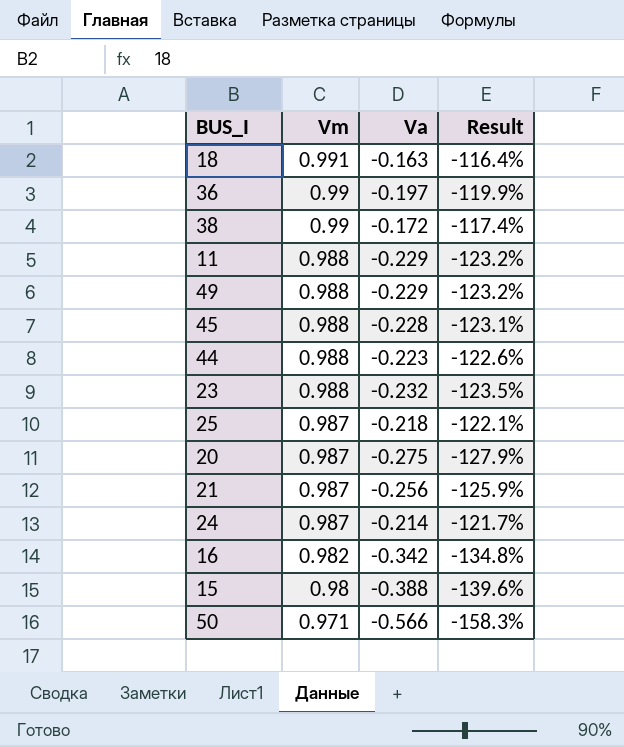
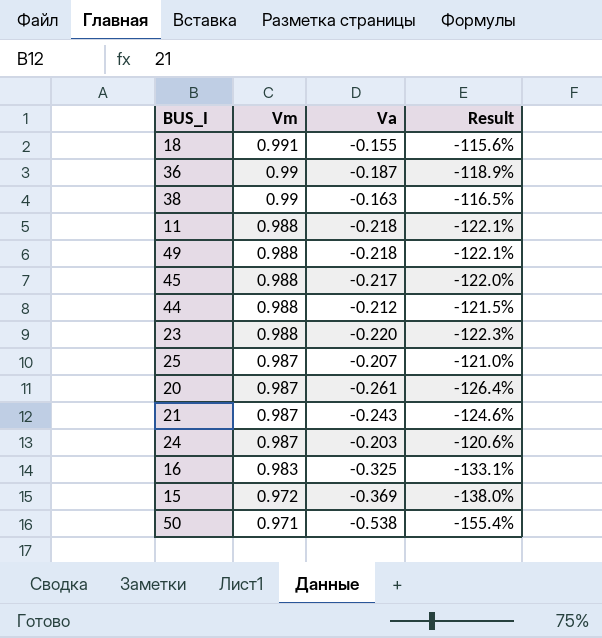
18 | Va: -0.163 -> -0.155
18 | Result: -116.4% -> -115.6%
36 | Va: -0.197 -> -0.187
36 | Result: -119.9% -> -118.9%
38 | Va: -0.172 -> -0.163
38 | Result: -117.4% -> -116.5%
11 | Va: -0.229 -> -0.218
11 | Result: -123.2% -> -122.1%
49 | Va: -0.229 -> -0.218
49 | Result: -123.2% -> -122.1%
45 | Va: -0.228 -> -0.217
45 | Result: -123.1% -> -122.0%
44 | Va: -0.223 -> -0.212
44 | Result: -122.6% -> -121.5%
23 | Va: -0.232 -> -0.220
23 | Result: -123.5% -> -122.3%
25 | Va: -0.218 -> -0.207
25 | Result: -122.1% -> -121.0%
20 | Va: -0.275 -> -0.261
20 | Result: -127.9% -> -126.4%
21 | Va: -0.256 -> -0.243
21 | Result: -125.9% -> -124.6%
24 | Va: -0.214 -> -0.203
24 | Result: -121.7% -> -120.6%
16 | Vm: 0.982 -> 0.983
16 | Va: -0.342 -> -0.325
16 | Result: -134.8% -> -133.1%
15 | Vm: 0.98 -> 0.972
15 | Va: -0.388 -> -0.369
15 | Result: -139.6% -> -138.0%
50 | Va: -0.566 -> -0.538
50 | Result: -158.3% -> -155.4%

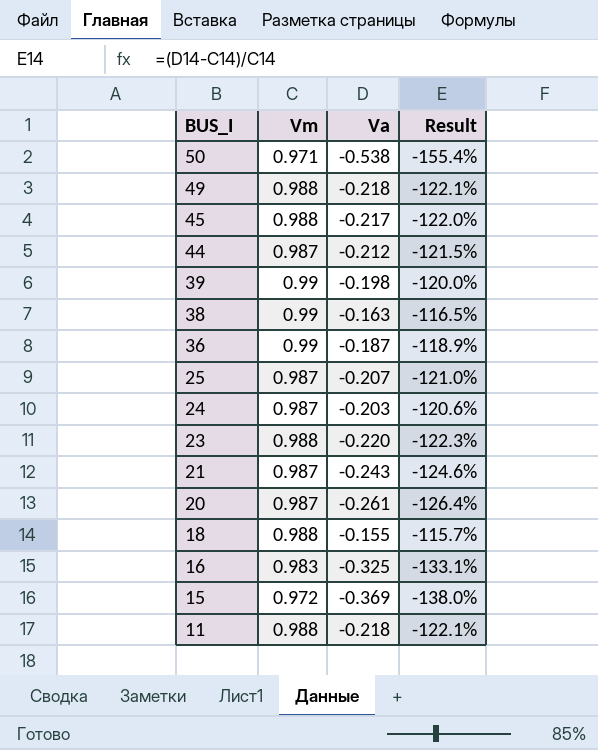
row order: Vm descending -> BUS_I descending
44 | Vm: 0.988 -> 0.987
row 39: none -> 0.99 | -0.198 | -120.0%
18 | Vm: 0.991 -> 0.988
18 | Result: -115.6% -> -115.7%

